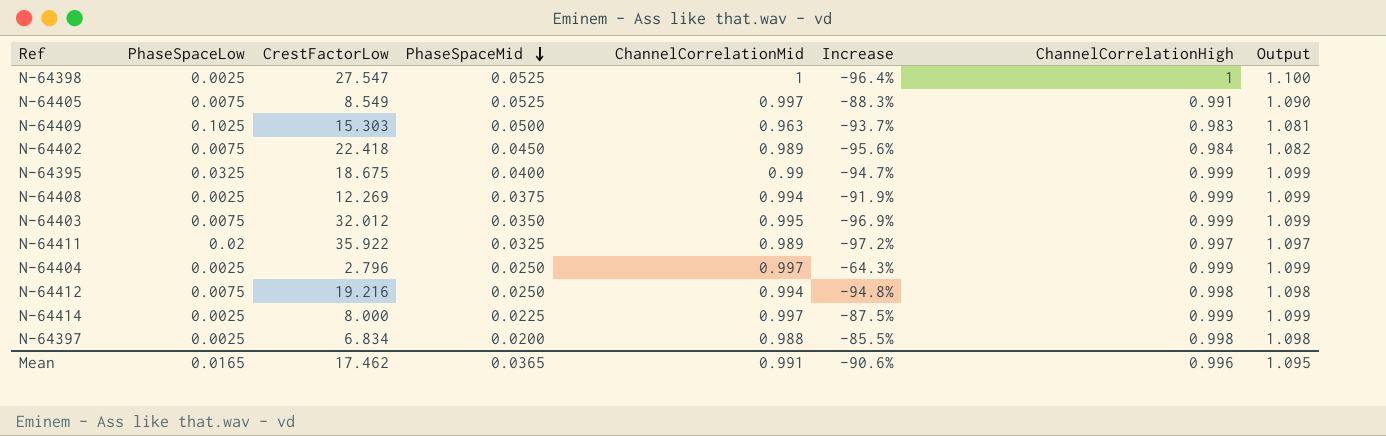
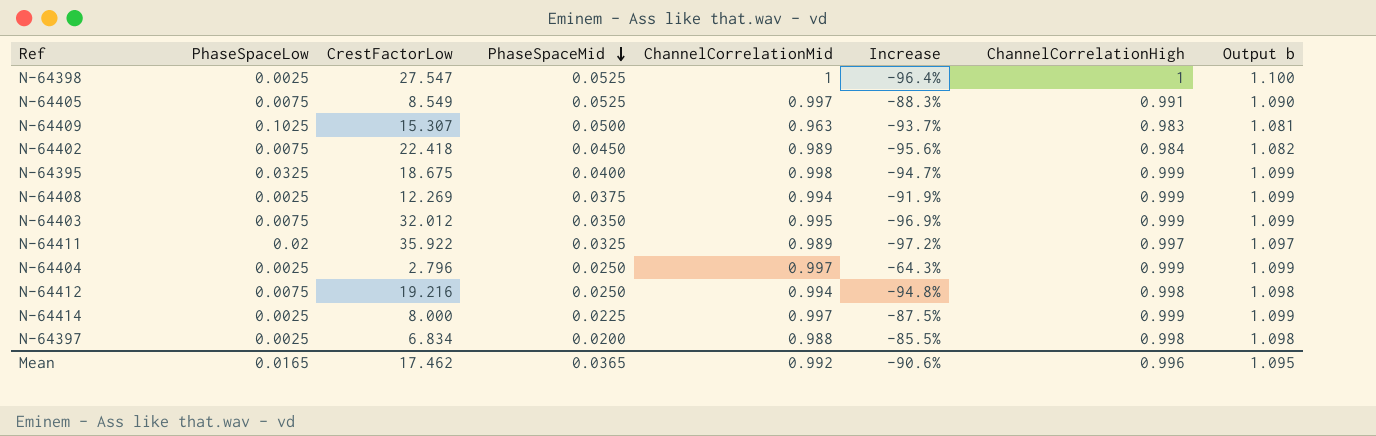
column name: Output -> Output b
N-64409 | CrestFactorLow: 15.303 -> 15.307
N-64395 | ChannelCorrelationMid: 0.99 -> 0.998
Mean | ChannelCorrelationMid: 0.991 -> 0.992

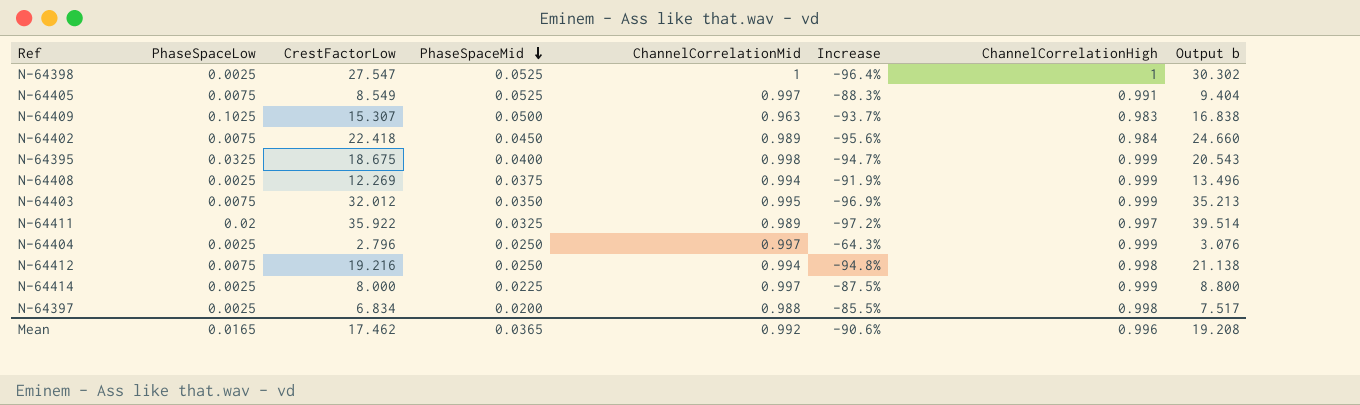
column Output b | formula: [ChannelCorrelationHigh] * 1.1 -> [CrestFactorLow] * 1.1
Mean | Output b: 1.095 -> 19.208

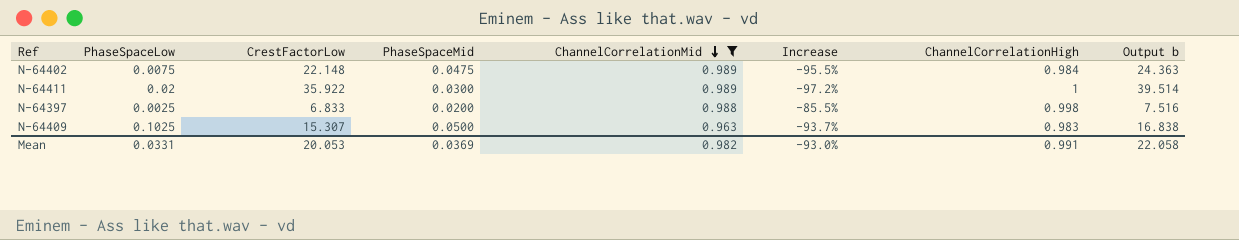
filter: none -> ChannelCorrelationMid <= 0.989
row order: PhaseSpaceMid descending -> ChannelCorrelationMid descending
N-64402 | CrestFactorLow: 22.418 -> 22.148
N-64402 | PhaseSpaceMid: 0.0450 -> 0.0475
N-64402 | Increase: -95.6% -> -95.5%
N-64402 | Output b: 24.660 -> 24.363
N-64411 | PhaseSpaceMid: 0.0325 -> 0.0300
N-64411 | ChannelCorrelationHigh: 0.997 -> 1
N-64397 | CrestFactorLow: 6.834 -> 6.833
N-64397 | Output b: 7.517 -> 7.516
Mean | PhaseSpaceLow: 0.0165 -> 0.0331
Mean | CrestFactorLow: 17.462 -> 20.053
Mean | PhaseSpaceMid: 0.0365 -> 0.0369
Mean | ChannelCorrelationMid: 0.992 -> 0.982
Mean | Increase: -90.6% -> -93.0%
Mean | ChannelCorrelationHigh: 0.996 -> 0.991
Mean | Output b: 19.208 -> 22.058

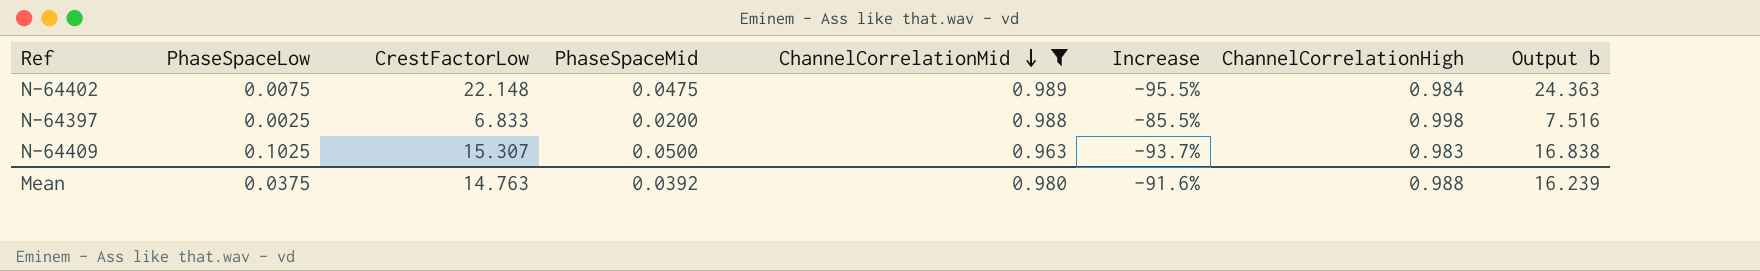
row N-64411: 0.02 | 35.922 | 0.0300 | 0.989 | -97.2% | 1 | 39.514 -> none
Mean | PhaseSpaceLow: 0.0331 -> 0.0375
Mean | CrestFactorLow: 20.053 -> 14.763
Mean | PhaseSpaceMid: 0.0369 -> 0.0392
Mean | ChannelCorrelationMid: 0.982 -> 0.980
Mean | Increase: -93.0% -> -91.6%
Mean | ChannelCorrelationHigh: 0.991 -> 0.988
Mean | Output b: 22.058 -> 16.239

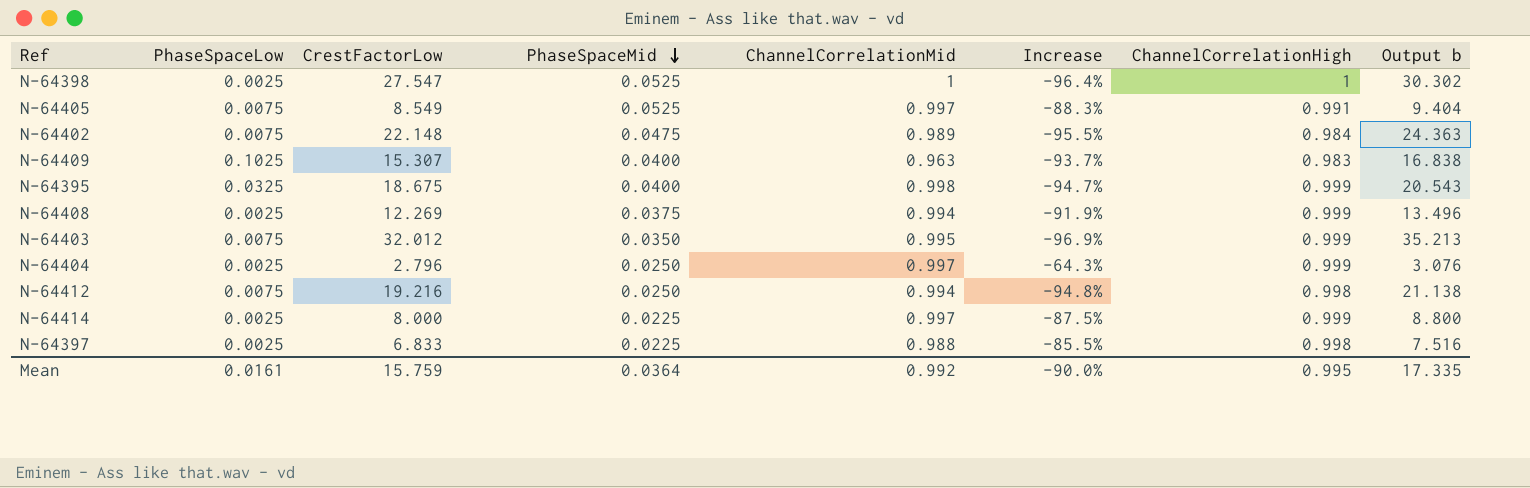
filter: ChannelCorrelationMid <= 0.989 -> none
row order: ChannelCorrelationMid descending -> PhaseSpaceMid descending
N-64409 | PhaseSpaceMid: 0.0500 -> 0.0400
N-64397 | PhaseSpaceMid: 0.0200 -> 0.0225
Mean | PhaseSpaceLow: 0.0375 -> 0.0161
Mean | CrestFactorLow: 14.763 -> 15.759
Mean | PhaseSpaceMid: 0.0392 -> 0.0364
Mean | ChannelCorrelationMid: 0.980 -> 0.992
Mean | Increase: -91.6% -> -90.0%
Mean | ChannelCorrelationHigh: 0.988 -> 0.995
Mean | Output b: 16.239 -> 17.335

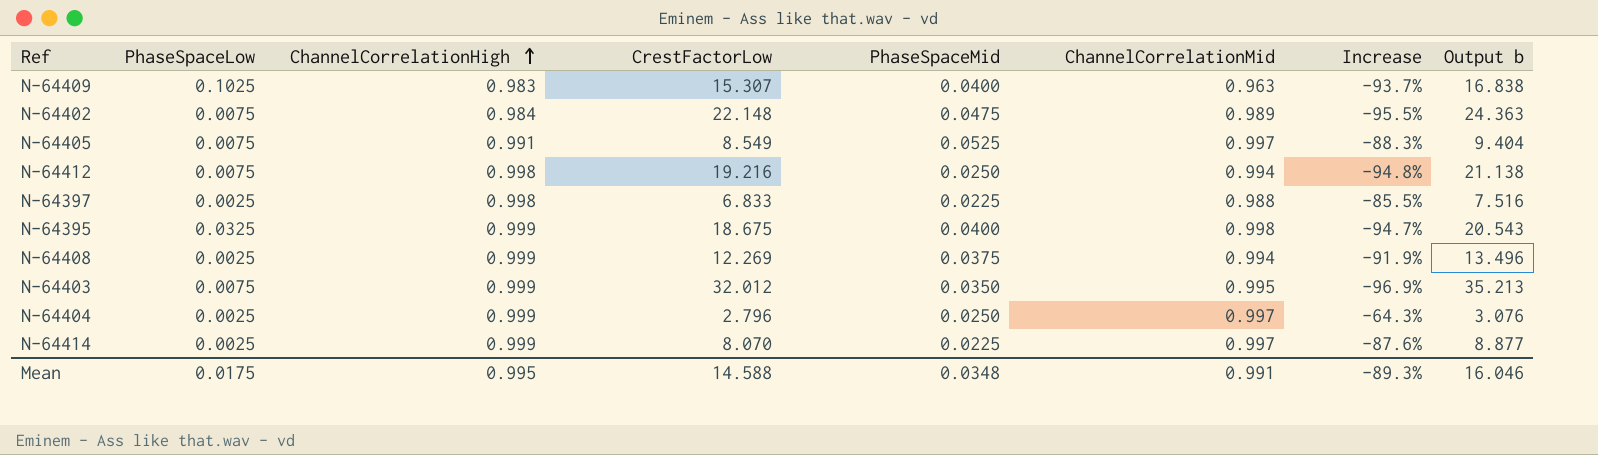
row order: PhaseSpaceMid descending -> ChannelCorrelationHigh ascending
column ChannelCorrelationHigh | position: 7 -> 3
row N-64398: 0.0025 | 27.547 | 0.0525 | 1 | -96.4% | 1 | 30.302 -> none
N-64414 | CrestFactorLow: 8.000 -> 8.070
N-64414 | Increase: -87.5% -> -87.6%
N-64414 | Output b: 8.800 -> 8.877
Mean | PhaseSpaceLow: 0.0161 -> 0.0175
Mean | CrestFactorLow: 15.759 -> 14.588
Mean | PhaseSpaceMid: 0.0364 -> 0.0348
Mean | ChannelCorrelationMid: 0.992 -> 0.991
Mean | Increase: -90.0% -> -89.3%
Mean | Output b: 17.335 -> 16.046

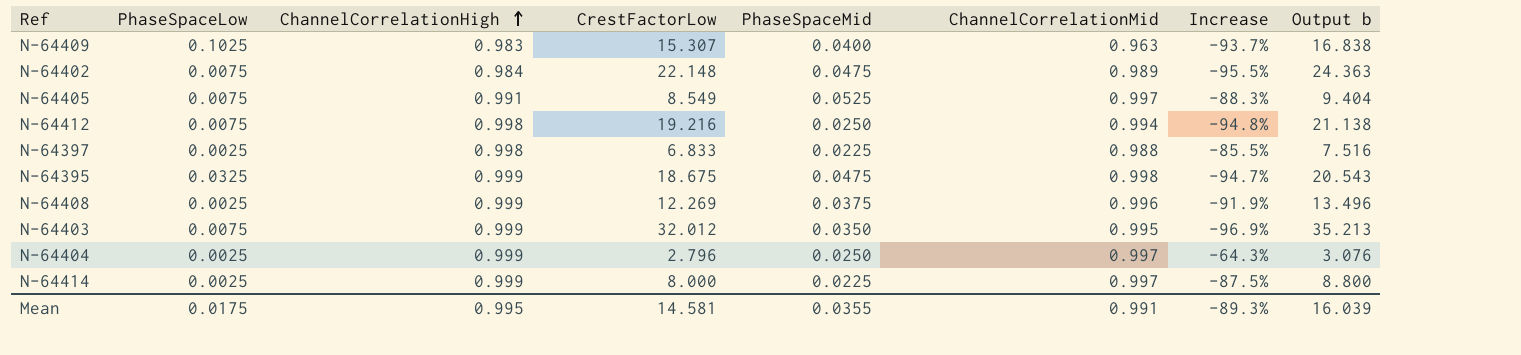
N-64395 | PhaseSpaceMid: 0.0400 -> 0.0475
N-64408 | ChannelCorrelationMid: 0.994 -> 0.996
N-64414 | CrestFactorLow: 8.070 -> 8.000
N-64414 | Increase: -87.6% -> -87.5%
N-64414 | Output b: 8.877 -> 8.800
Mean | CrestFactorLow: 14.588 -> 14.581
Mean | PhaseSpaceMid: 0.0348 -> 0.0355
Mean | Output b: 16.046 -> 16.039

